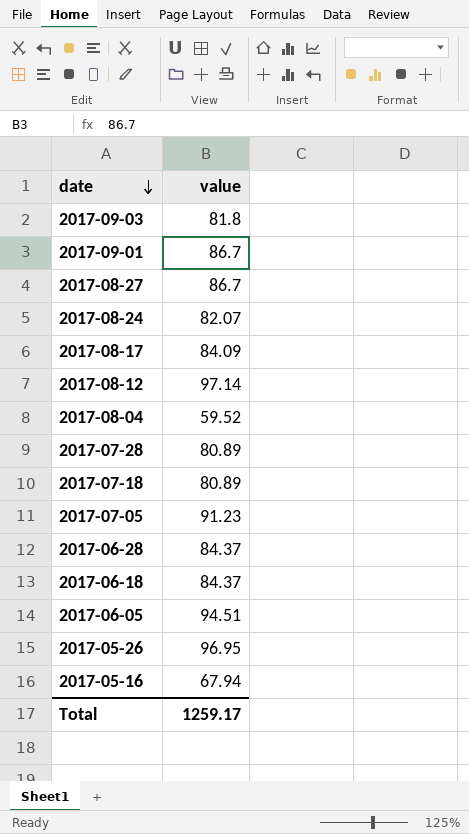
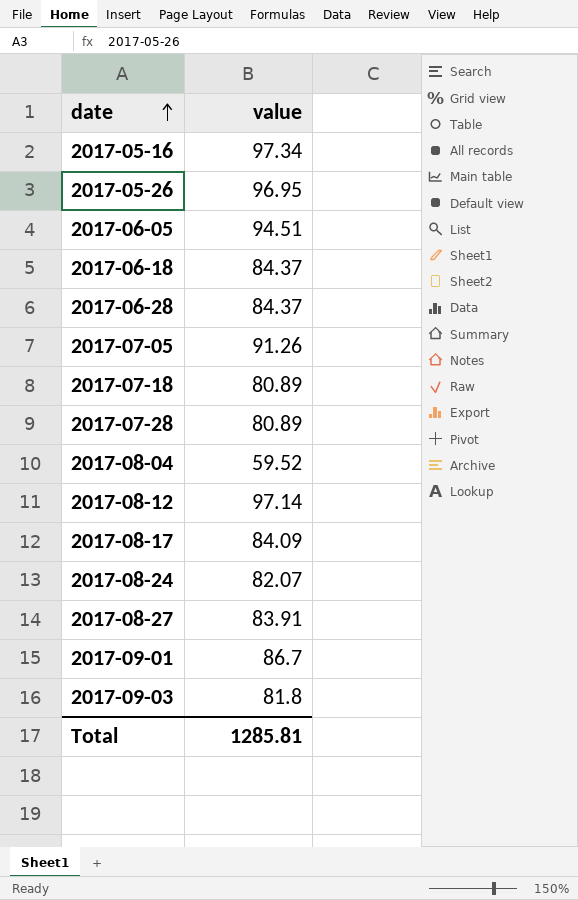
row order: date descending -> date ascending
2017-05-16 | value: 67.94 -> 97.34
2017-07-05 | value: 91.23 -> 91.26
2017-08-27 | value: 86.7 -> 83.91
Total | value: 1259.17 -> 1285.81

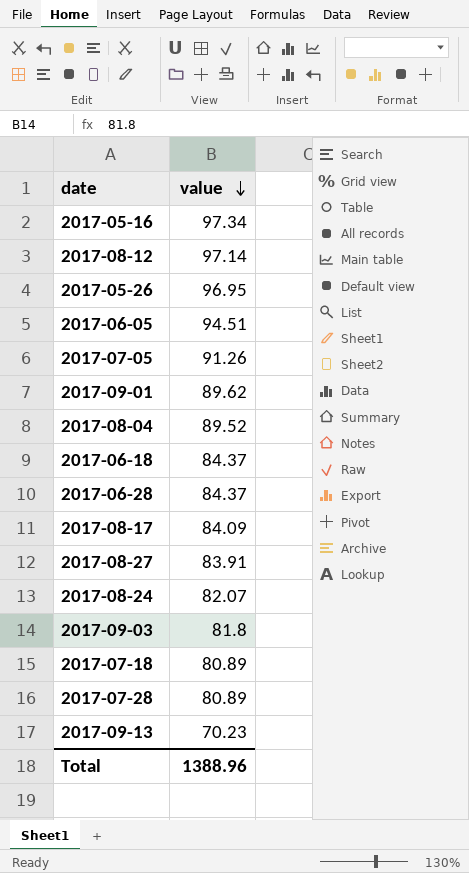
row order: date ascending -> value descending
2017-09-01 | value: 86.7 -> 89.62
2017-08-04 | value: 59.52 -> 89.52
row 2017-09-13: none -> 70.23
Total | value: 1285.81 -> 1388.96

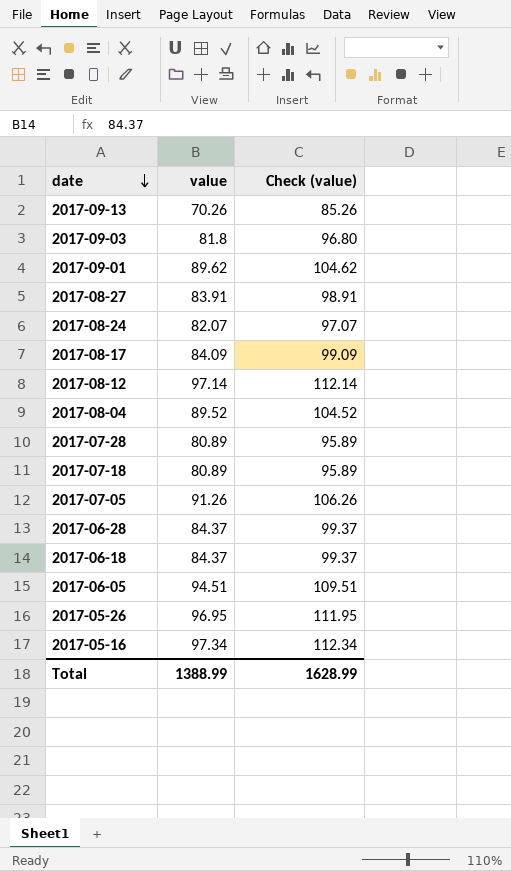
row order: value descending -> date descending
column Check (value) | formula: none -> [value] + 15
2017-09-13 | value: 70.23 -> 70.26
Total | value: 1388.96 -> 1388.99

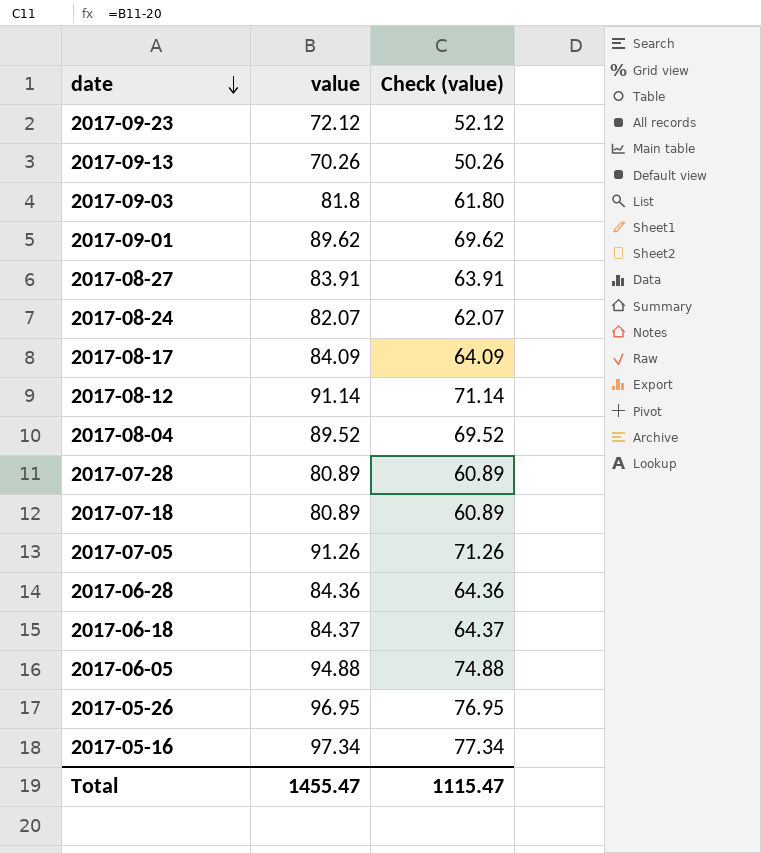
column Check (value) | formula: [value] + 15 -> [value] - 20
row 2017-09-23: none -> 72.12 | 52.12
2017-08-12 | value: 97.14 -> 91.14
2017-06-28 | value: 84.37 -> 84.36
2017-06-05 | value: 94.51 -> 94.88
Total | value: 1388.99 -> 1455.47
Total | Check (value): 1628.99 -> 1115.47

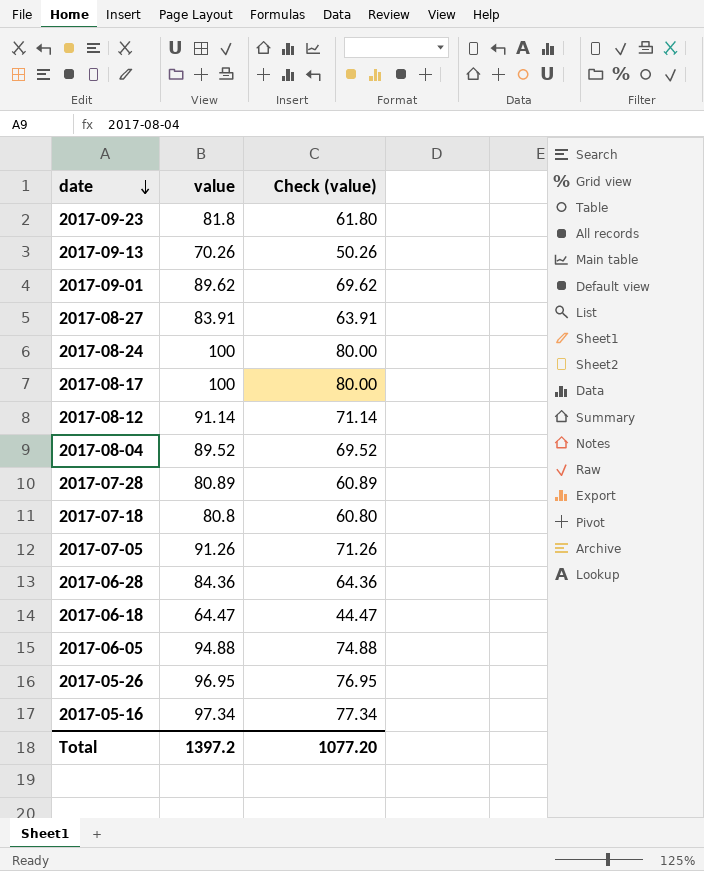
row 2017-09-03: 81.8 | 61.80 -> none
2017-09-23 | value: 72.12 -> 81.8
2017-09-23 | Check (value): 52.12 -> 61.80
2017-08-24 | value: 82.07 -> 100
2017-08-24 | Check (value): 62.07 -> 80.00
2017-08-17 | value: 84.09 -> 100
2017-08-17 | Check (value): 64.09 -> 80.00
2017-07-18 | value: 80.89 -> 80.8
2017-07-18 | Check (value): 60.89 -> 60.80
2017-06-18 | value: 84.37 -> 64.47
2017-06-18 | Check (value): 64.37 -> 44.47
Total | value: 1455.47 -> 1397.2
Total | Check (value): 1115.47 -> 1077.20

